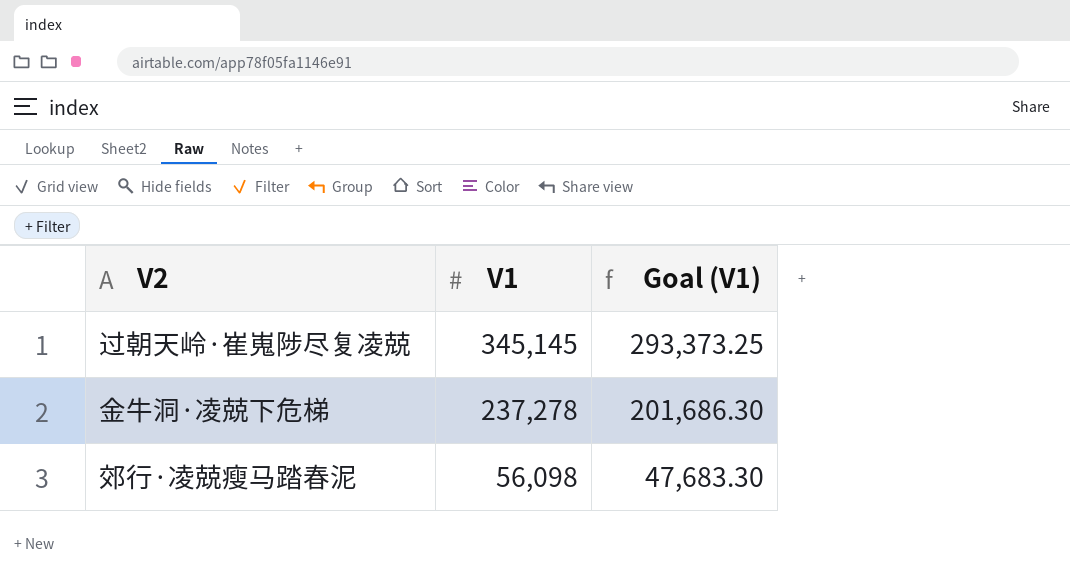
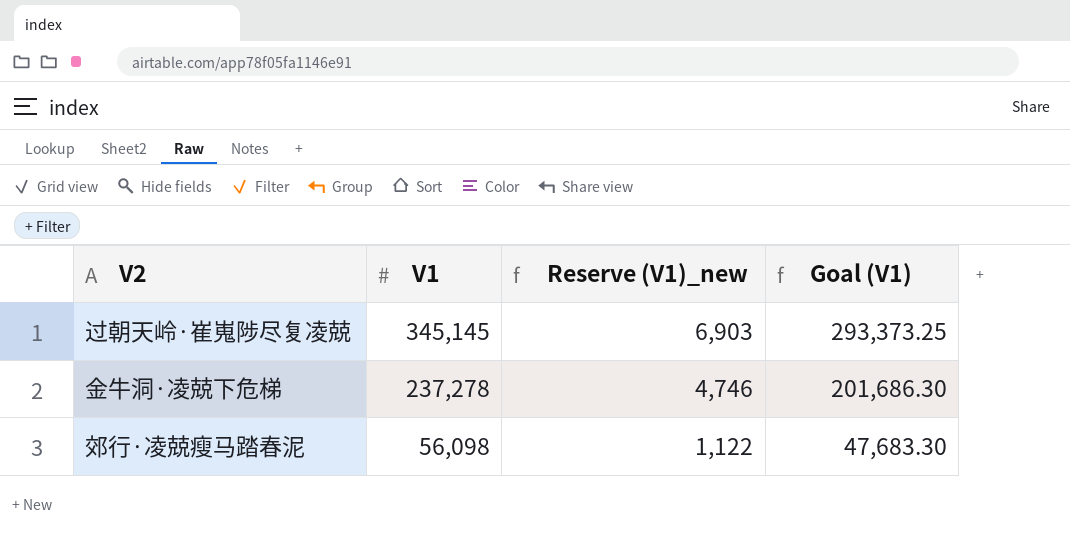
column Reserve (V1)_new | formula: none -> [V1] * 0.02

